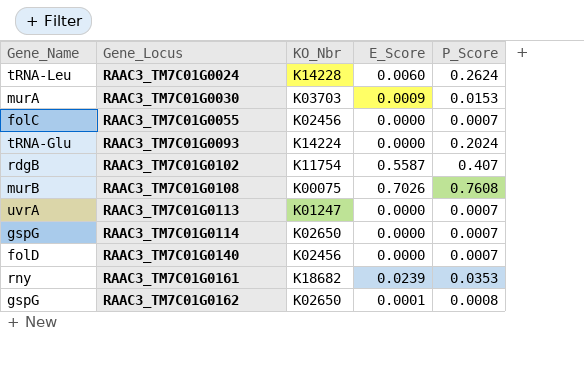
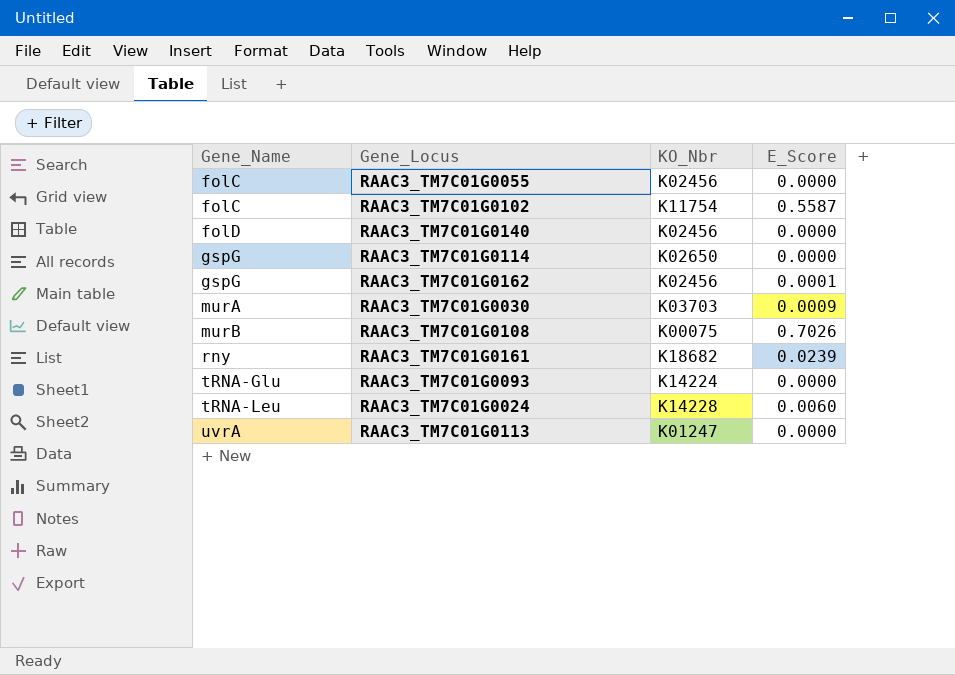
row order: Gene_Locus ascending -> Gene_Name ascending
column P_Score | position: 5 -> none
RAAC3_TM7C01G0102 | Gene_Name: rdgB -> folC
RAAC3_TM7C01G0162 | KO_Nbr: K02650 -> K02456

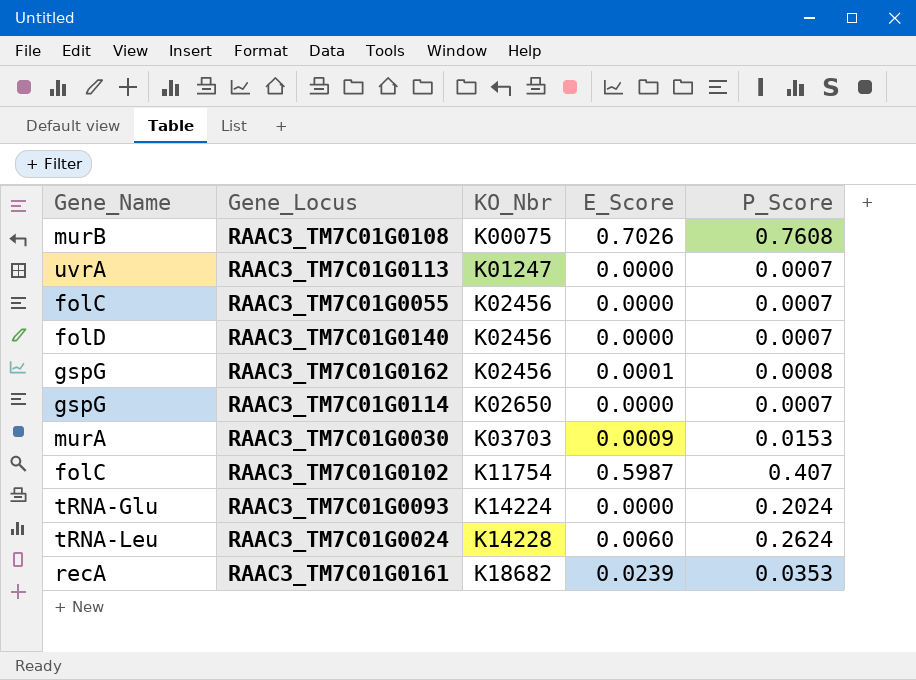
row order: Gene_Name ascending -> KO_Nbr ascending
column P_Score | position: none -> 5
RAAC3_TM7C01G0102 | E_Score: 0.5587 -> 0.5987
RAAC3_TM7C01G0161 | Gene_Name: rny -> recA

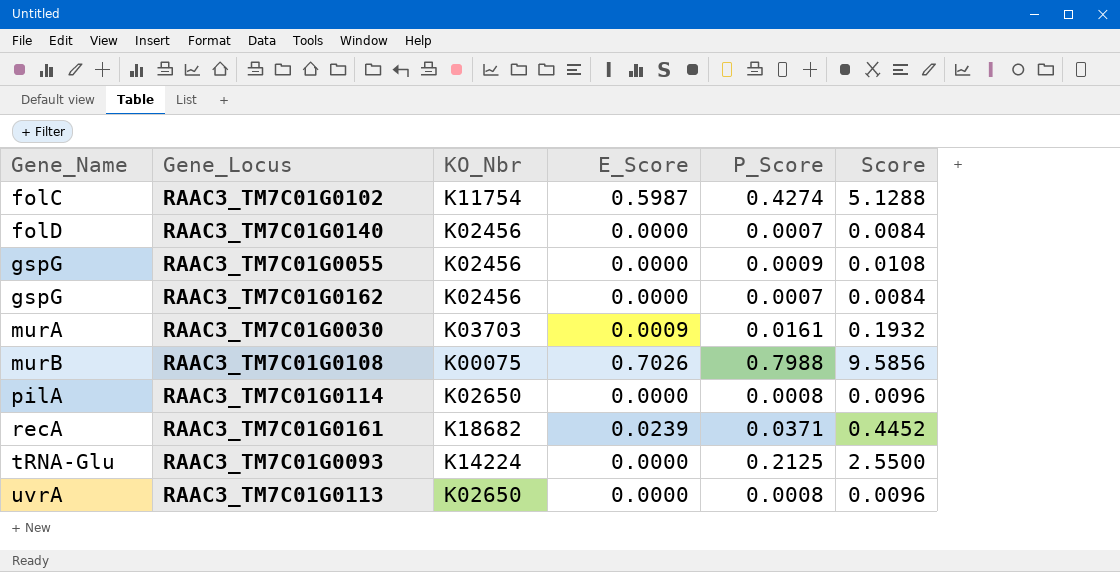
row order: KO_Nbr ascending -> Gene_Name ascending
column Score | formula: none -> [P_Score] * 12
row RAAC3_TM7C01G0024: tRNA-Leu | K14228 | 0.0060 | 0.2624 -> none
RAAC3_TM7C01G0102 | P_Score: 0.407 -> 0.4274
RAAC3_TM7C01G0055 | Gene_Name: folC -> gspG
RAAC3_TM7C01G0055 | P_Score: 0.0007 -> 0.0009
RAAC3_TM7C01G0162 | E_Score: 0.0001 -> 0.0000
RAAC3_TM7C01G0162 | P_Score: 0.0008 -> 0.0007
RAAC3_TM7C01G0030 | P_Score: 0.0153 -> 0.0161
RAAC3_TM7C01G0108 | P_Score: 0.7608 -> 0.7988
RAAC3_TM7C01G0114 | Gene_Name: gspG -> pilA
RAAC3_TM7C01G0114 | P_Score: 0.0007 -> 0.0008
RAAC3_TM7C01G0161 | P_Score: 0.0353 -> 0.0371
RAAC3_TM7C01G0093 | P_Score: 0.2024 -> 0.2125
RAAC3_TM7C01G0113 | KO_Nbr: K01247 -> K02650
RAAC3_TM7C01G0113 | P_Score: 0.0007 -> 0.0008

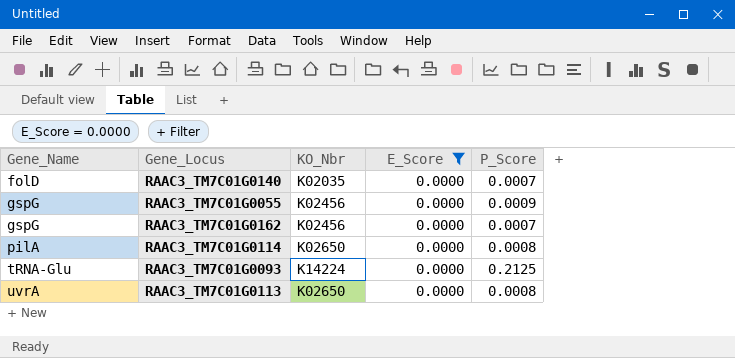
filter: none -> E_Score = 0.0000
column Score | formula: [P_Score] * 12 -> none
RAAC3_TM7C01G0140 | KO_Nbr: K02456 -> K02035

